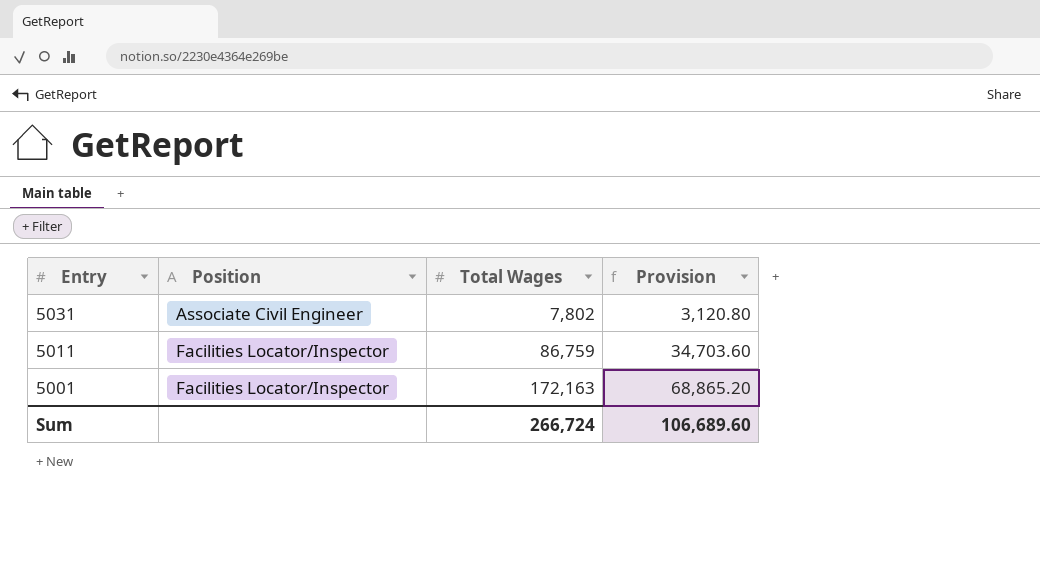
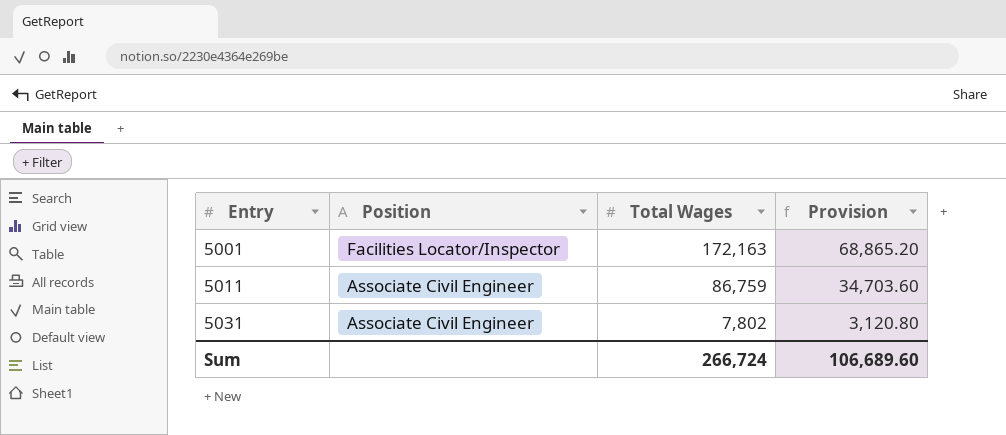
row order: Entry descending -> Entry ascending
5011 | Position: Facilities Locator/Inspector -> Associate Civil Engineer

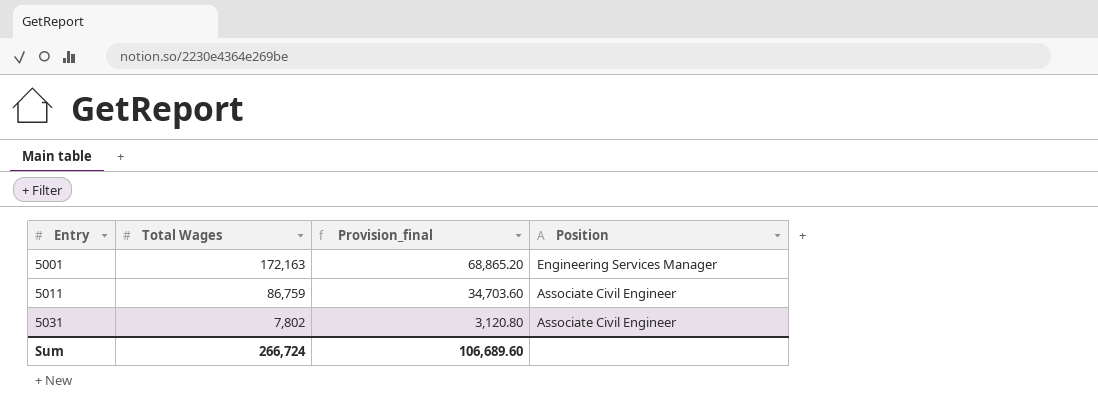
column name: Provision -> Provision_final
column Position | position: 2 -> 4
5001 | Position: Facilities Locator/Inspector -> Engineering Services Manager

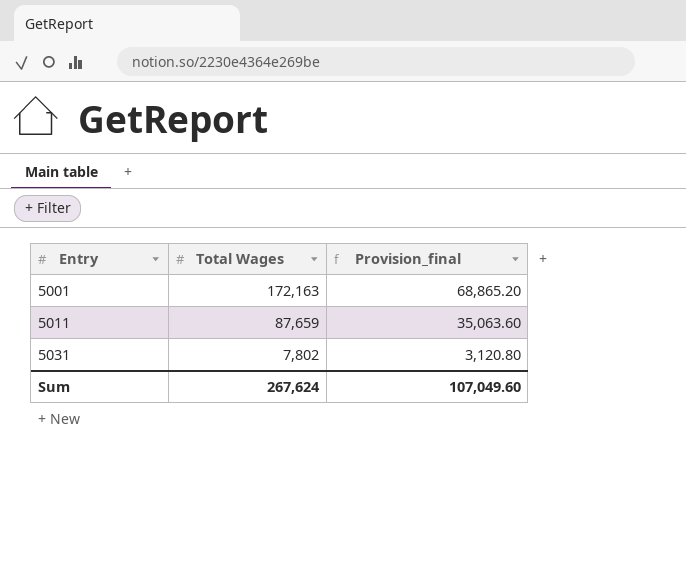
column Position | position: 4 -> none
5011 | Total Wages: 86,759 -> 87,659
5011 | Provision_final: 34,703.60 -> 35,063.60
Sum | Total Wages: 266,724 -> 267,624
Sum | Provision_final: 106,689.60 -> 107,049.60

